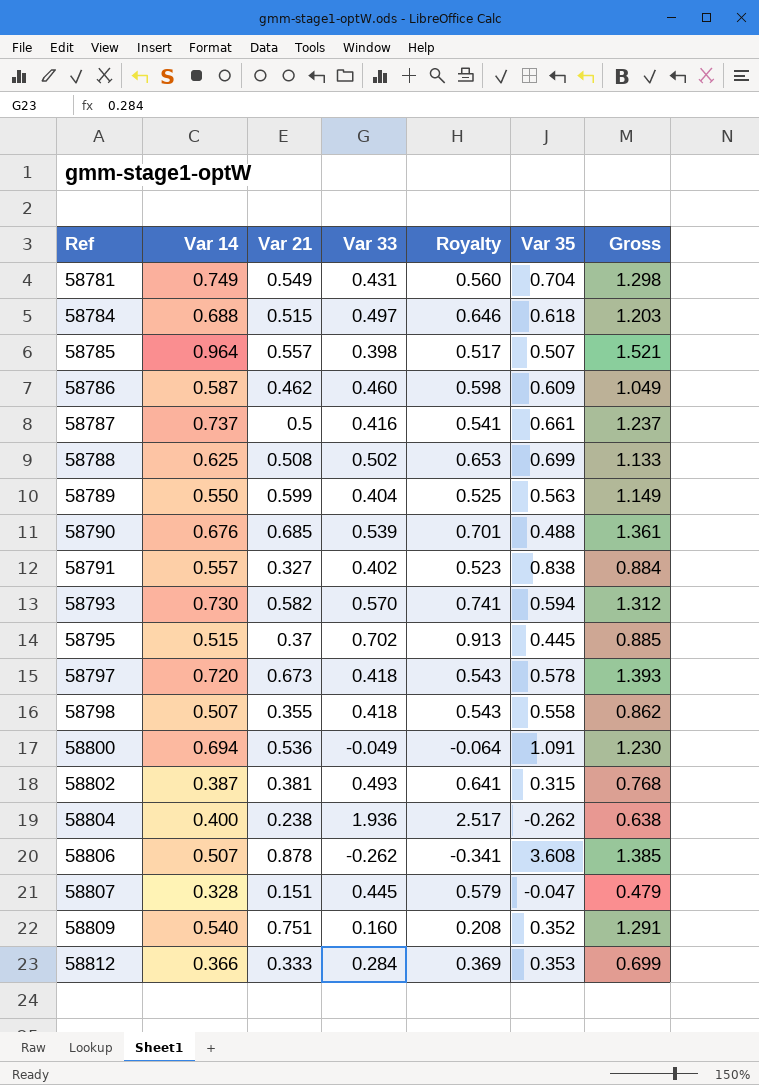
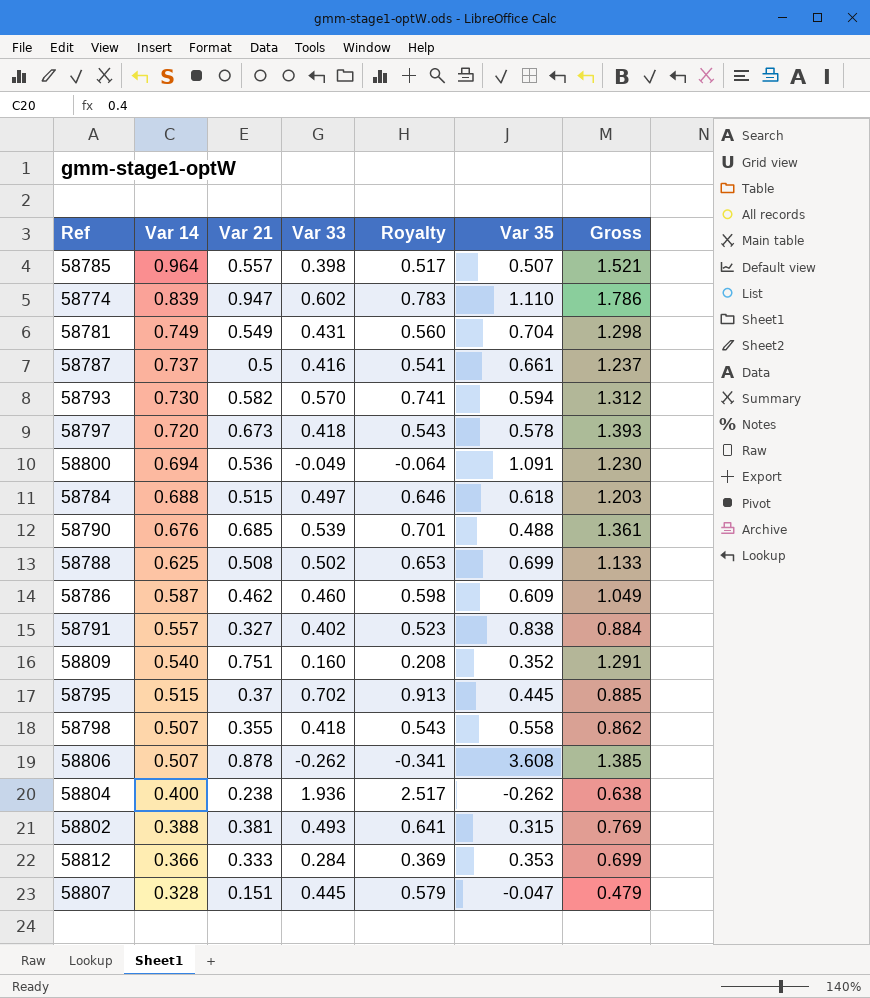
row order: Ref ascending -> Var 14 descending
row 58789: 0.550 | 0.599 | 0.404 | 0.525 | 0.563 | 1.149 -> none
row 58774: none -> 0.839 | 0.947 | 0.602 | 0.783 | 1.110 | 1.786
58802 | Var 14: 0.387 -> 0.388
58802 | Gross: 0.768 -> 0.769

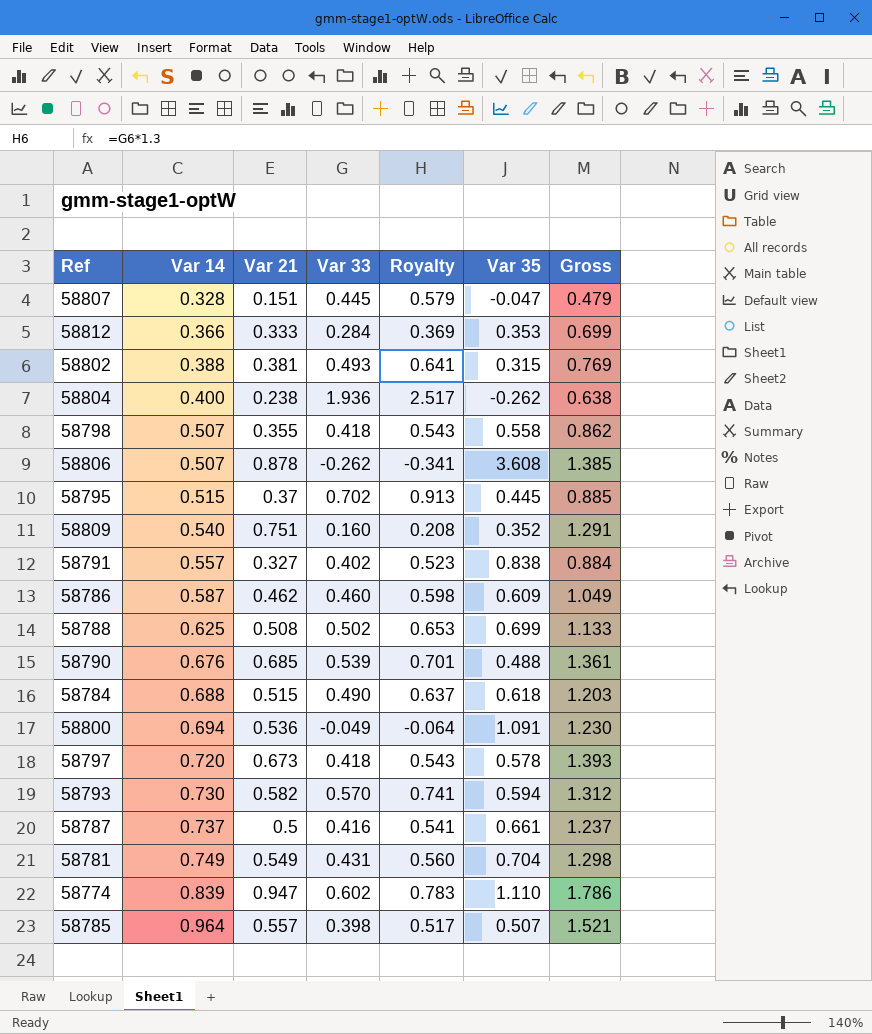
row order: Var 14 descending -> Var 14 ascending
58784 | Var 33: 0.497 -> 0.490
58784 | Royalty: 0.646 -> 0.637

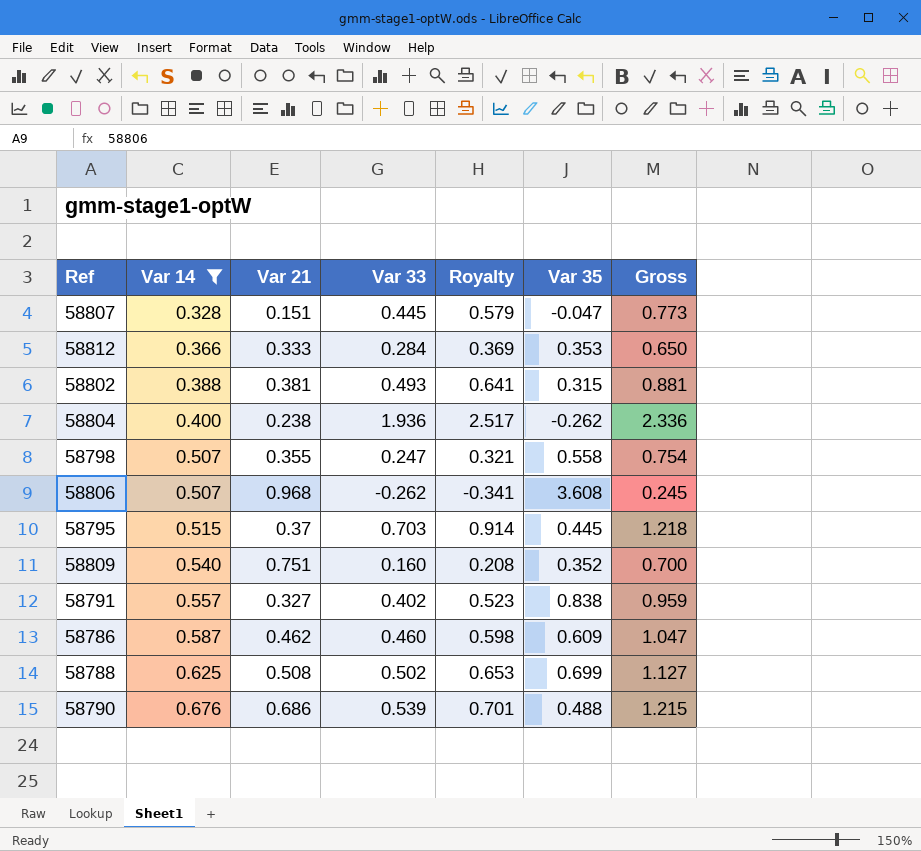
filter: none -> Var 14 <= 0.676
column Gross | formula: [Var 14] + [Var 21] -> [Var 14] + [Var 33]
58798 | Var 33: 0.418 -> 0.247
58798 | Royalty: 0.543 -> 0.321
58806 | Var 21: 0.878 -> 0.968
58795 | Var 33: 0.702 -> 0.703
58795 | Royalty: 0.913 -> 0.914
58790 | Var 21: 0.685 -> 0.686

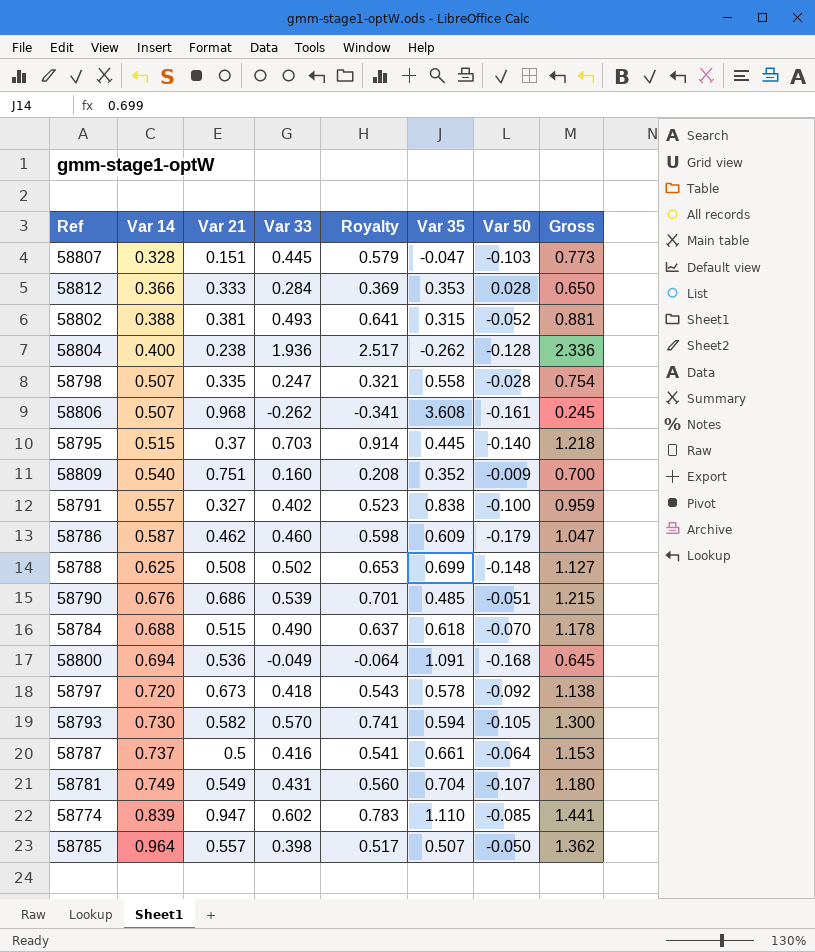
filter: Var 14 <= 0.676 -> none
column Var 50 | position: none -> 7
58798 | Var 21: 0.355 -> 0.335
58790 | Var 35: 0.488 -> 0.485

